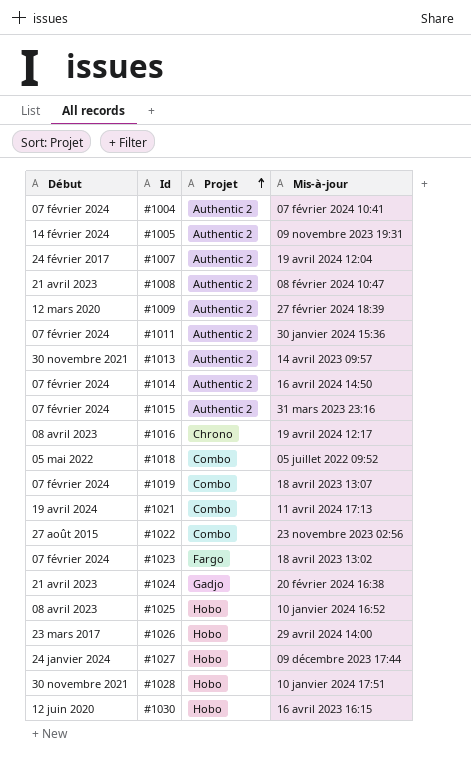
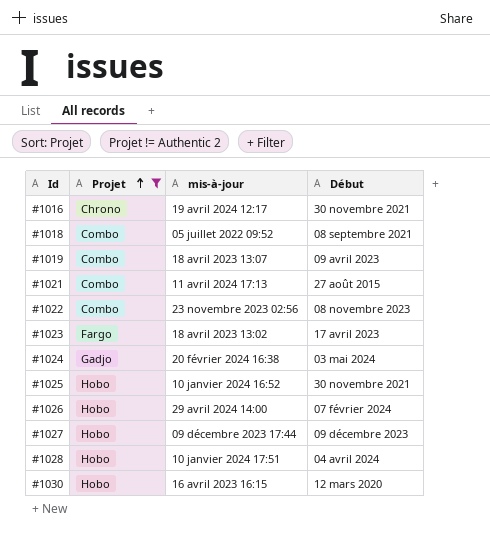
filter: none -> Projet != Authentic 2
column name: Mis-à-jour -> mis-à-jour
column Début | position: 1 -> 4
#1016 | Début: 08 avril 2023 -> 30 novembre 2021
#1018 | Début: 05 mai 2022 -> 08 septembre 2021
#1019 | Début: 07 février 2024 -> 09 avril 2023
#1021 | Début: 19 avril 2024 -> 27 août 2015
#1022 | Début: 27 août 2015 -> 08 novembre 2023
#1023 | Début: 07 février 2024 -> 17 avril 2023
#1024 | Début: 21 avril 2023 -> 03 mai 2024
#1025 | Début: 08 avril 2023 -> 30 novembre 2021
#1026 | Début: 23 mars 2017 -> 07 février 2024
#1027 | Début: 24 janvier 2024 -> 09 décembre 2023
#1028 | Début: 30 novembre 2021 -> 04 avril 2024
#1030 | Début: 12 juin 2020 -> 12 mars 2020

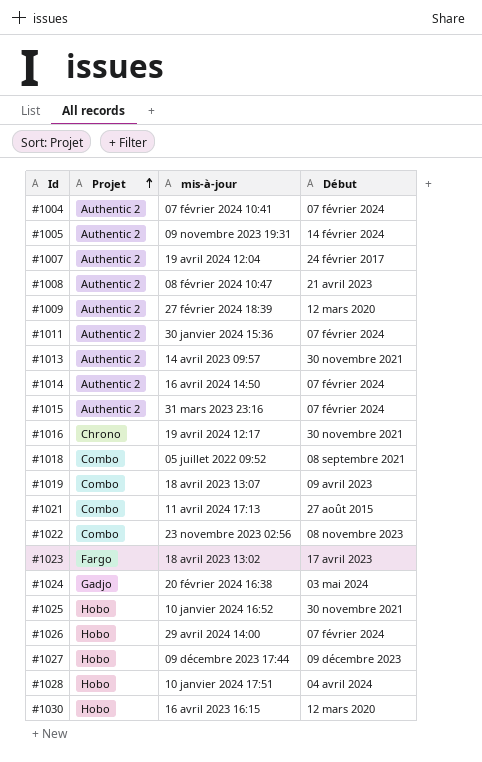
filter: Projet != Authentic 2 -> none

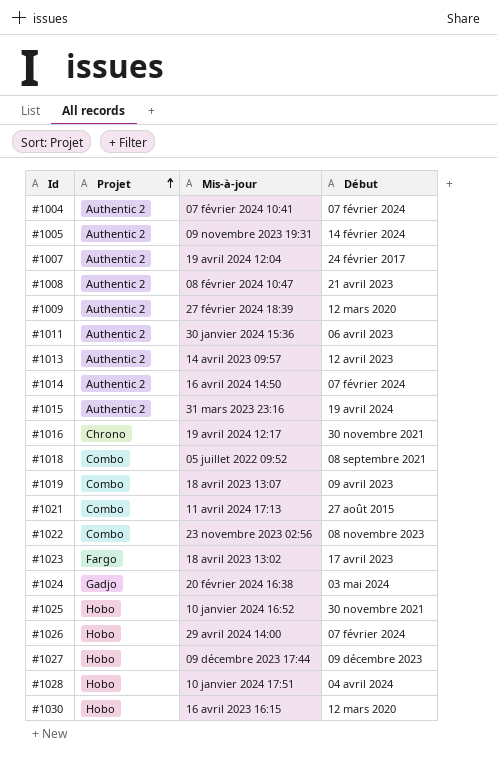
column name: mis-à-jour -> Mis-à-jour
#1011 | Début: 07 février 2024 -> 06 avril 2023
#1013 | Début: 30 novembre 2021 -> 12 avril 2023
#1015 | Début: 07 février 2024 -> 19 avril 2024

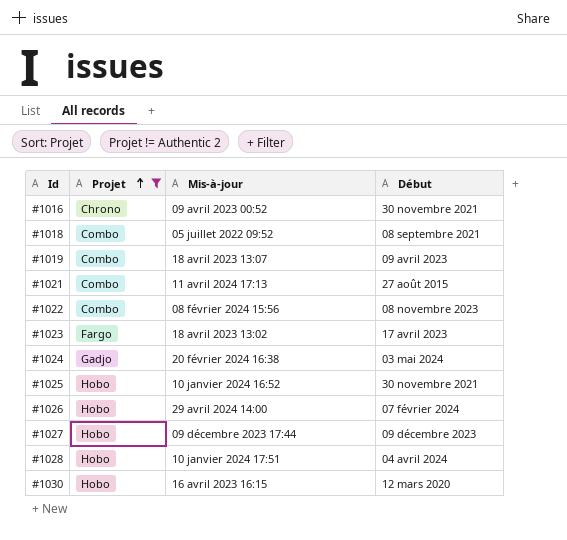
filter: none -> Projet != Authentic 2
#1016 | Mis-à-jour: 19 avril 2024 12:17 -> 09 avril 2023 00:52
#1022 | Mis-à-jour: 23 novembre 2023 02:56 -> 08 février 2024 15:56

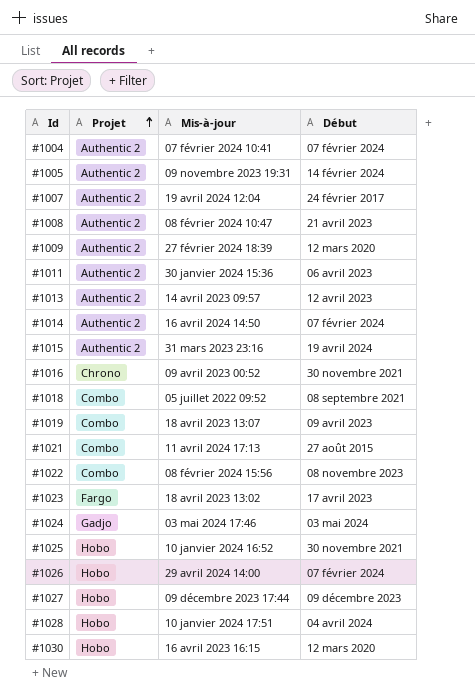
filter: Projet != Authentic 2 -> none
#1024 | Mis-à-jour: 20 février 2024 16:38 -> 03 mai 2024 17:46

